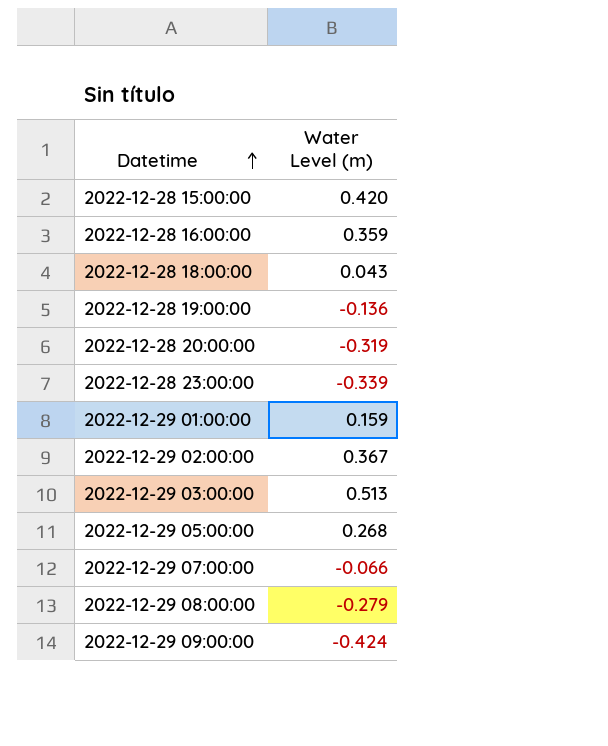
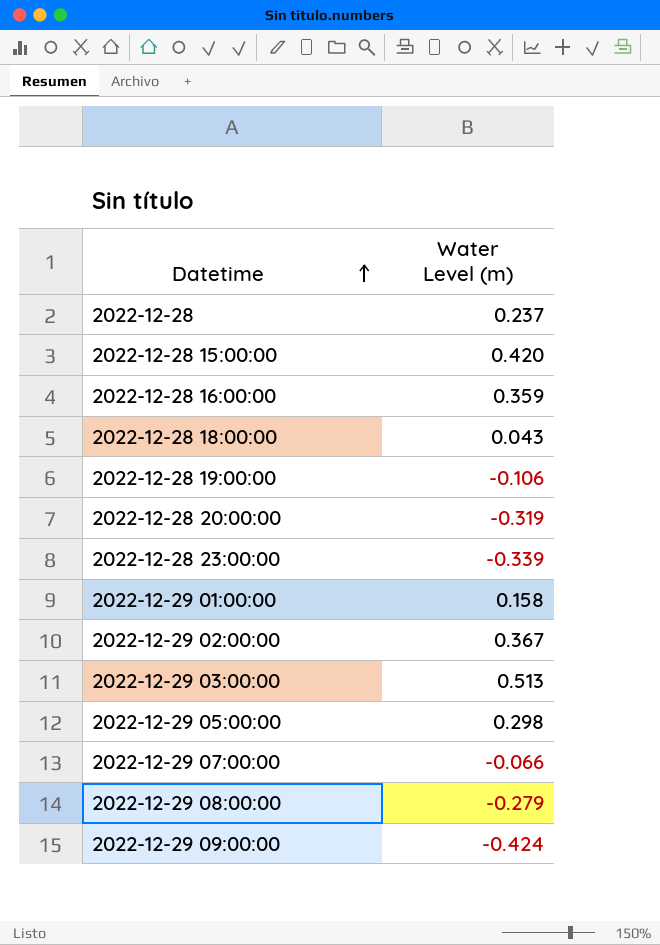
row 2022-12-28: none -> 0.237
2022-12-28 19:00:00 | Water Level (m): -0.136 -> -0.106
2022-12-29 01:00:00 | Water Level (m): 0.159 -> 0.158
2022-12-29 05:00:00 | Water Level (m): 0.268 -> 0.298

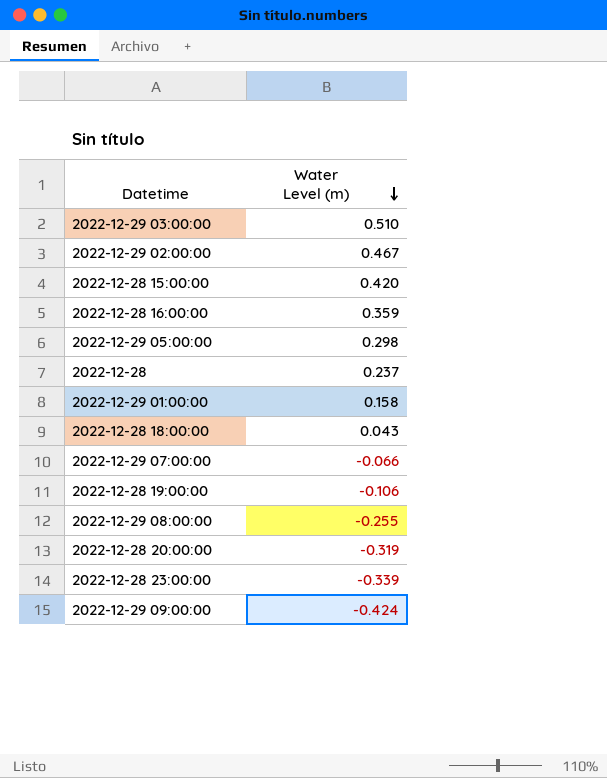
row order: Datetime ascending -> Water Level (m) descending
2022-12-29 03:00:00 | Water Level (m): 0.513 -> 0.510
2022-12-29 02:00:00 | Water Level (m): 0.367 -> 0.467
2022-12-29 08:00:00 | Water Level (m): -0.279 -> -0.255

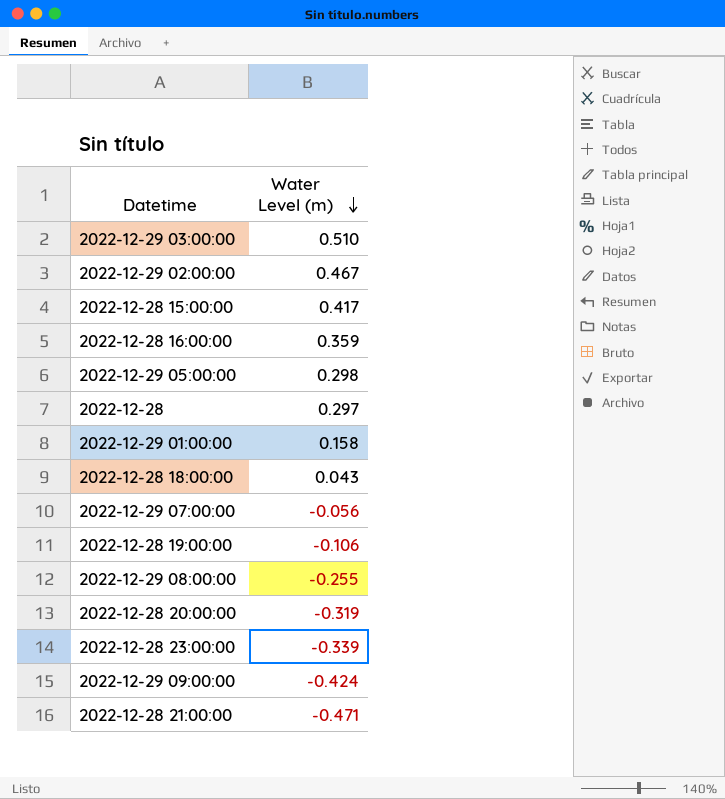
2022-12-28 15:00:00 | Water Level (m): 0.420 -> 0.417
2022-12-28 | Water Level (m): 0.237 -> 0.297
2022-12-29 07:00:00 | Water Level (m): -0.066 -> -0.056
row 2022-12-28 21:00:00: none -> -0.471

